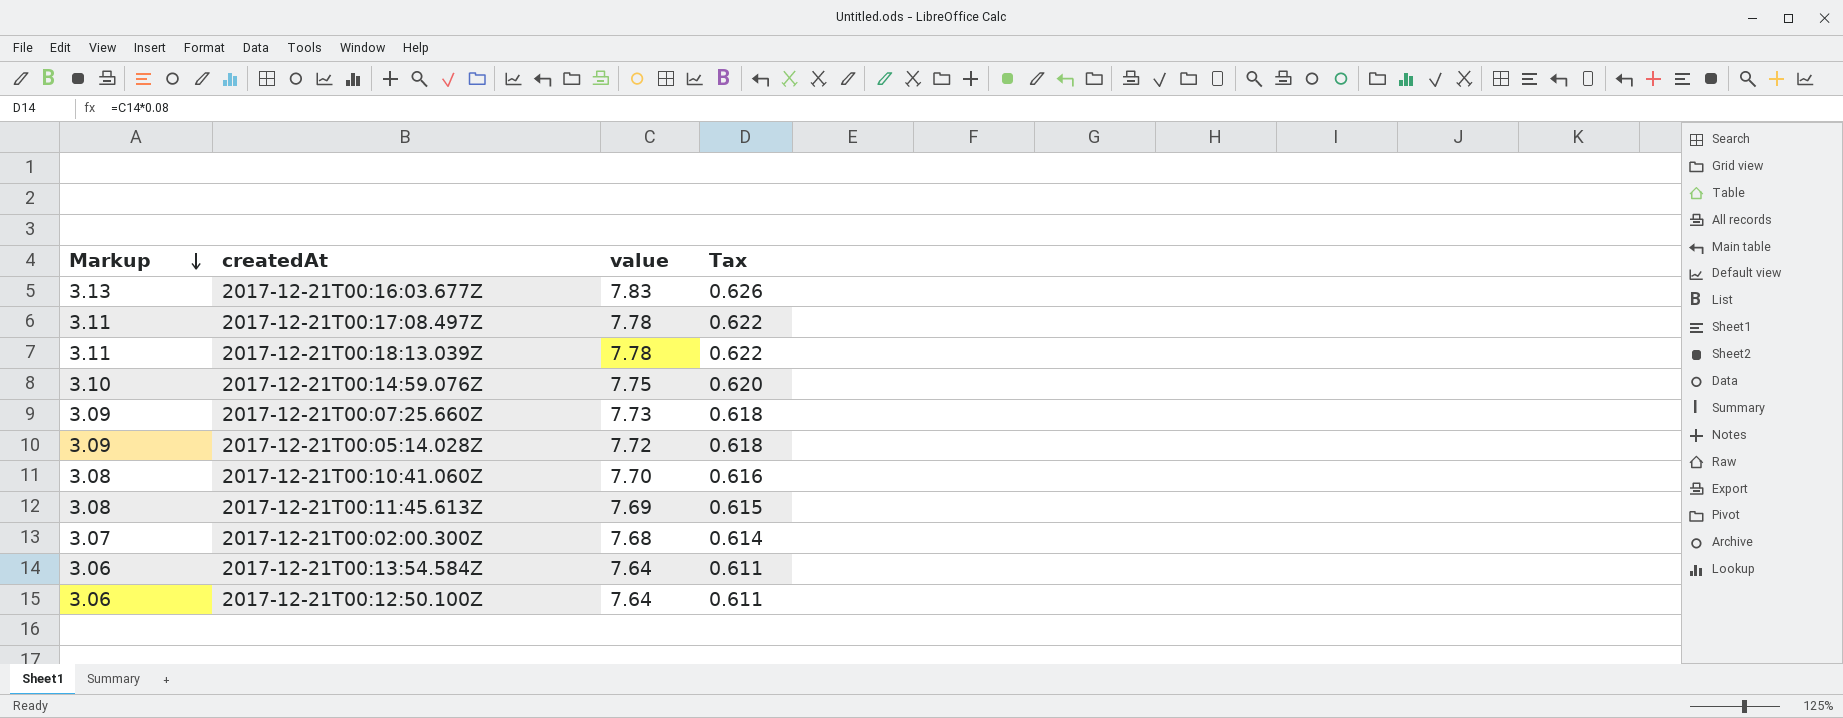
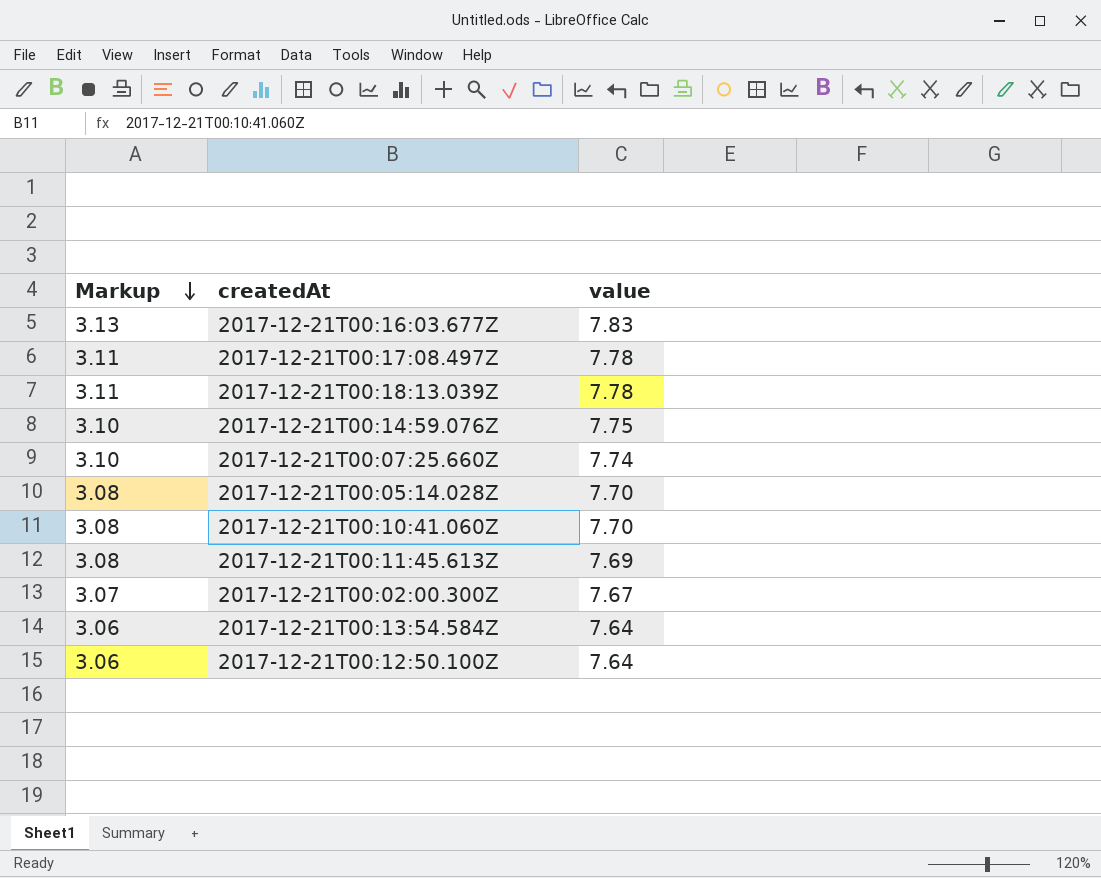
column Tax | formula: [value] * 0.08 -> none
2017-12-21T00:07:25.660Z | Markup: 3.09 -> 3.10
2017-12-21T00:07:25.660Z | value: 7.73 -> 7.74
2017-12-21T00:05:14.028Z | Markup: 3.09 -> 3.08
2017-12-21T00:05:14.028Z | value: 7.72 -> 7.70
2017-12-21T00:02:00.300Z | value: 7.68 -> 7.67

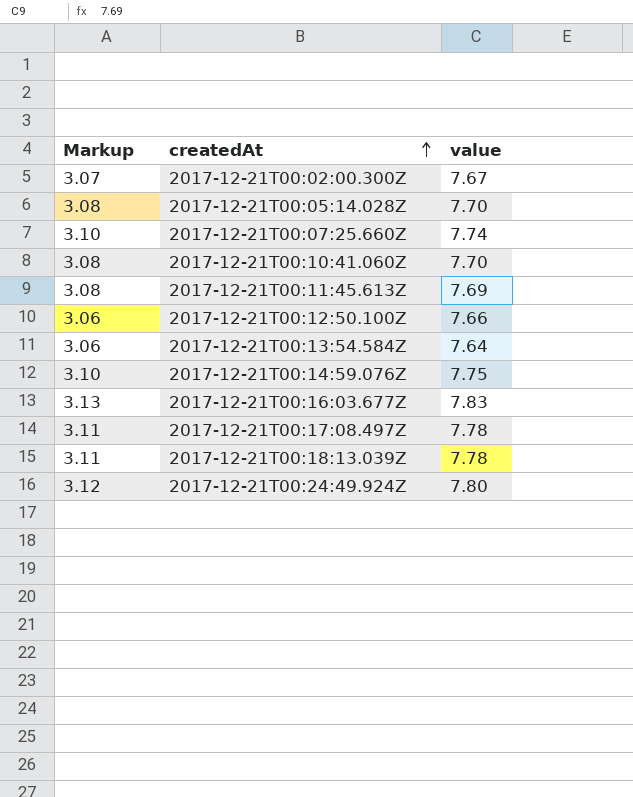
row order: Markup descending -> createdAt ascending
2017-12-21T00:12:50.100Z | value: 7.64 -> 7.66
row 2017-12-21T00:24:49.924Z: none -> 3.12 | 7.80

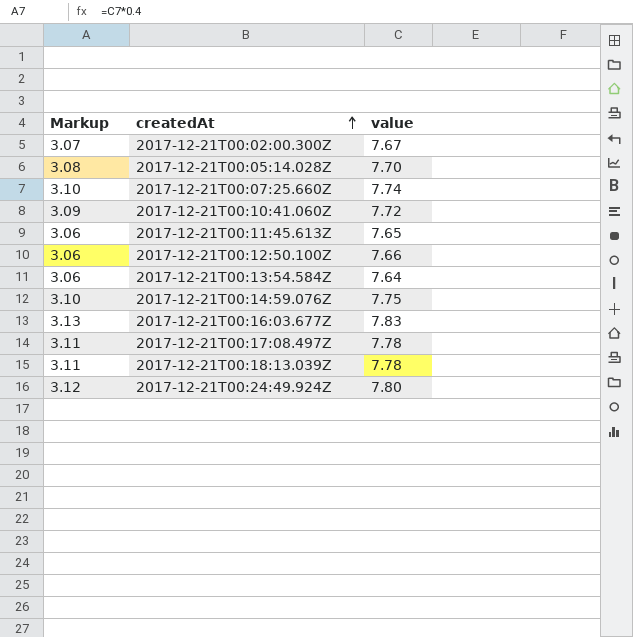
2017-12-21T00:10:41.060Z | Markup: 3.08 -> 3.09
2017-12-21T00:10:41.060Z | value: 7.70 -> 7.72
2017-12-21T00:11:45.613Z | Markup: 3.08 -> 3.06
2017-12-21T00:11:45.613Z | value: 7.69 -> 7.65

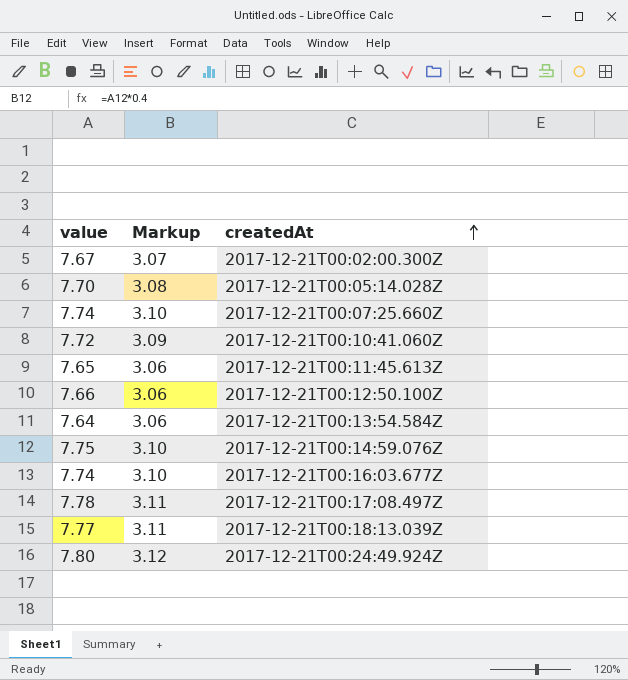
column value | position: 3 -> 1
2017-12-21T00:16:03.677Z | value: 7.83 -> 7.74
2017-12-21T00:16:03.677Z | Markup: 3.13 -> 3.10
2017-12-21T00:18:13.039Z | value: 7.78 -> 7.77

